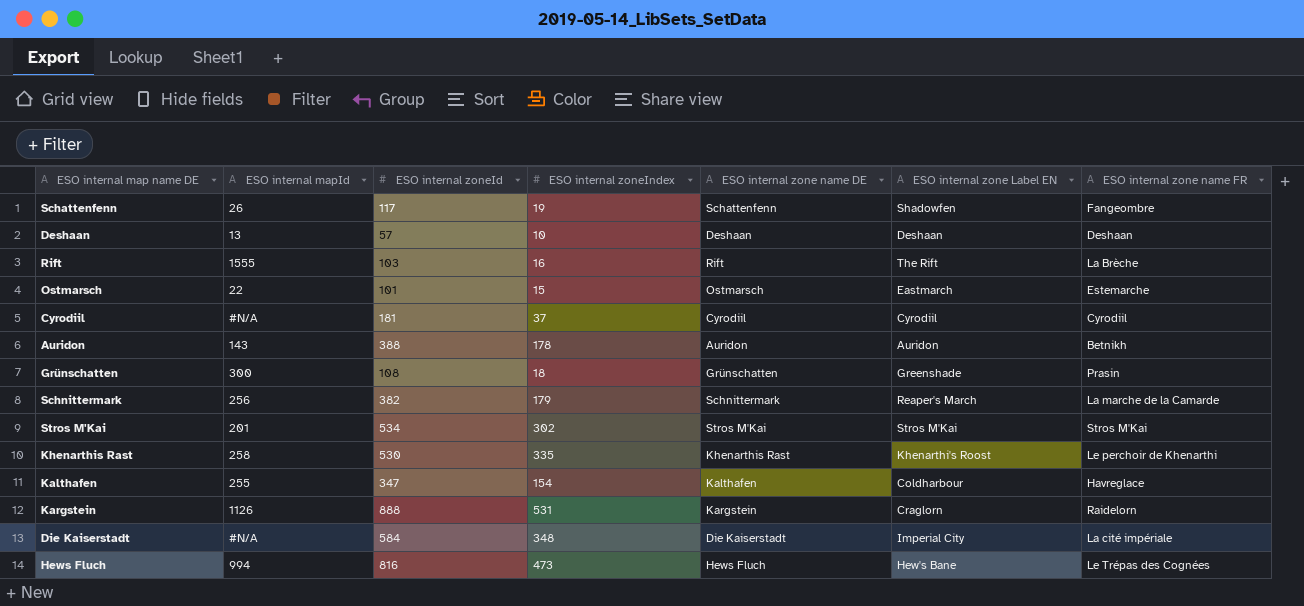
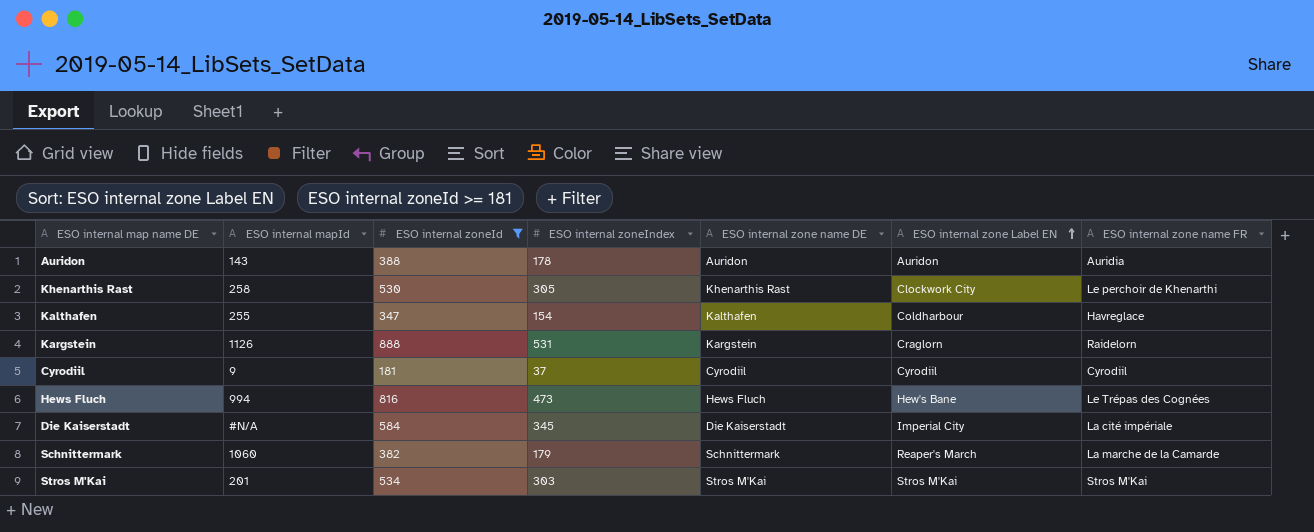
filter: none -> ESO internal zoneId >= 181
row order: none -> ESO internal zone Label EN ascending
Auridon | ESO internal zone name FR: Betnikh -> Auridia
Khenarthis Rast | ESO internal zoneIndex: 335 -> 305
Khenarthis Rast | ESO internal zone Label EN: Khenarthi's Roost -> Clockwork City
Cyrodiil | ESO internal mapId: #N/A -> 9
Die Kaiserstadt | ESO internal zoneIndex: 348 -> 345
Schnittermark | ESO internal mapId: 256 -> 1060
Stros M'Kai | ESO internal zoneIndex: 302 -> 303

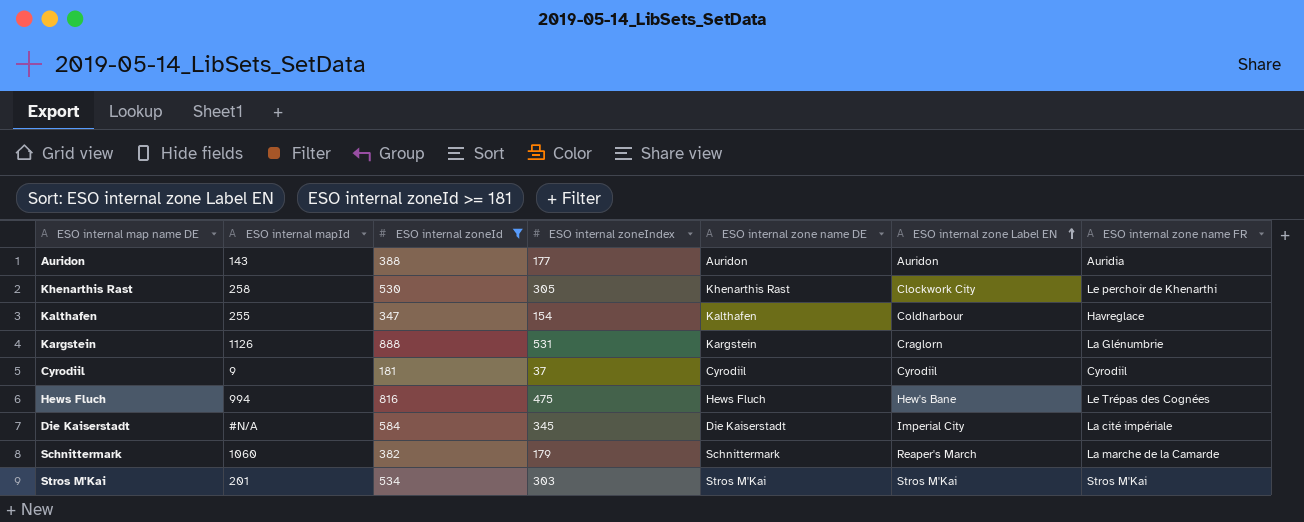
Auridon | ESO internal zoneIndex: 178 -> 177
Kargstein | ESO internal zone name FR: Raidelorn -> La Glénumbrie
Hews Fluch | ESO internal zoneIndex: 473 -> 475

